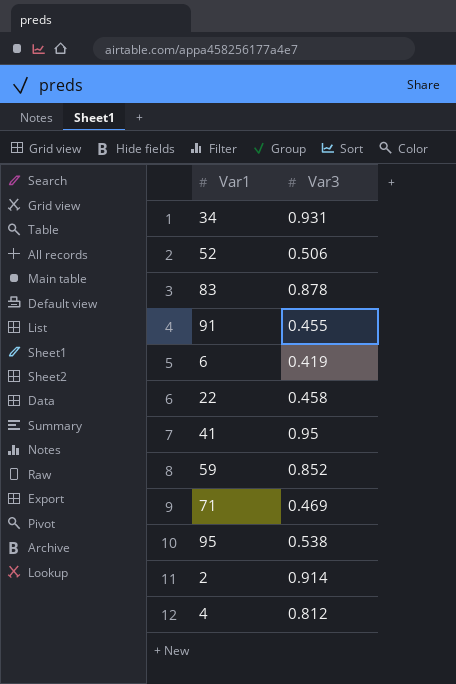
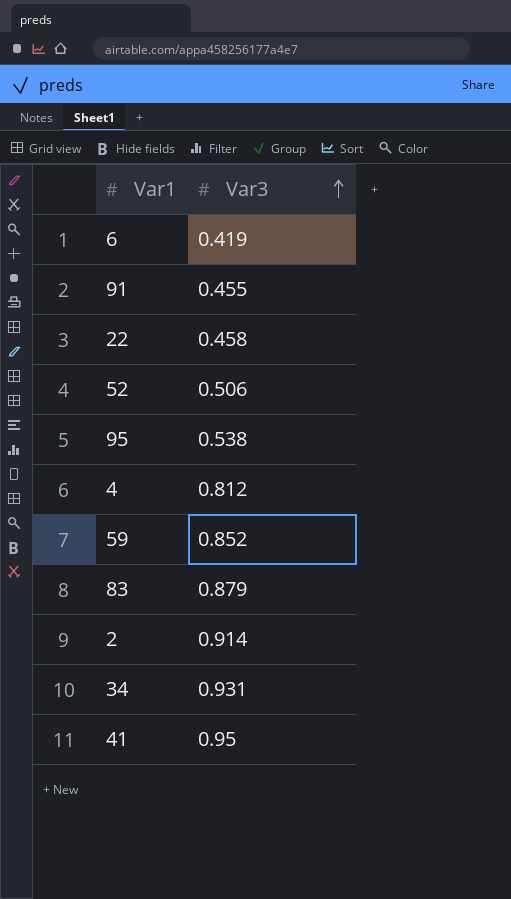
row order: none -> Var3 ascending
row 71: 0.469 -> none
83 | Var3: 0.878 -> 0.879

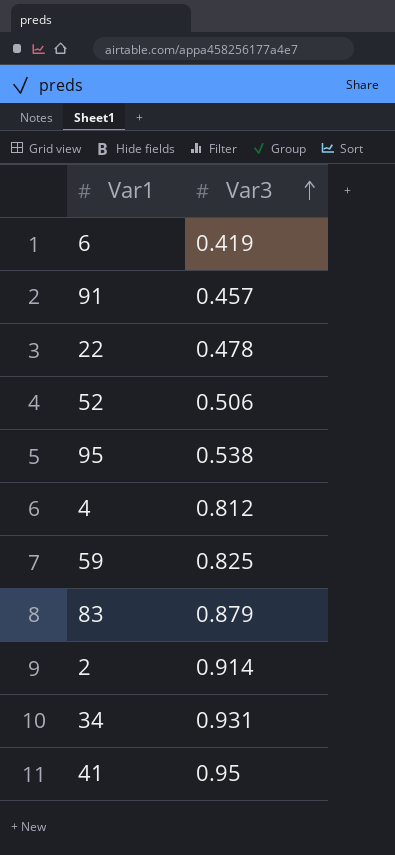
91 | Var3: 0.455 -> 0.457
22 | Var3: 0.458 -> 0.478
59 | Var3: 0.852 -> 0.825

